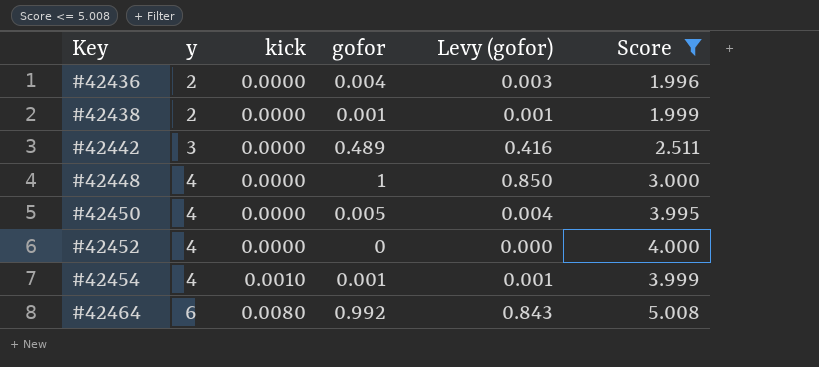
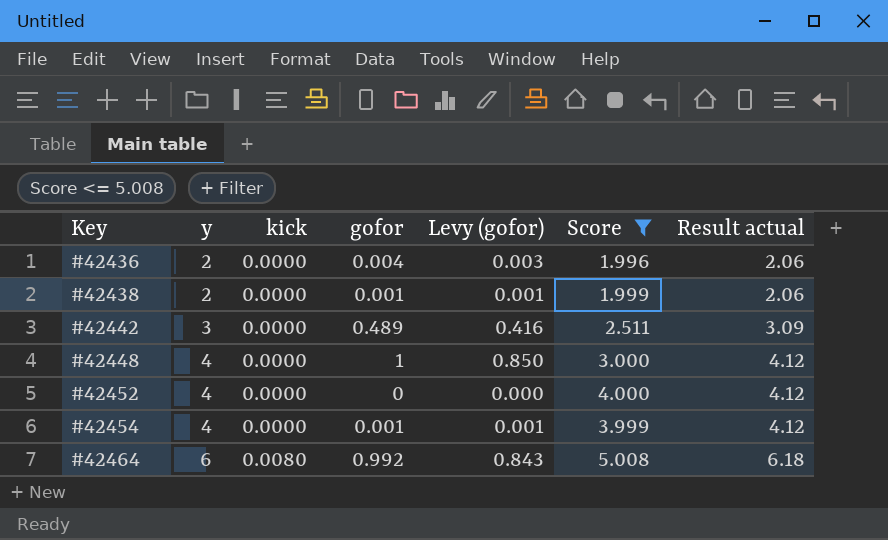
column Result actual | formula: none -> [y] * 1.03
row #42450: 4 | 0.0000 | 0.005 | 0.004 | 3.995 -> none
#42454 | kick: 0.0010 -> 0.0000

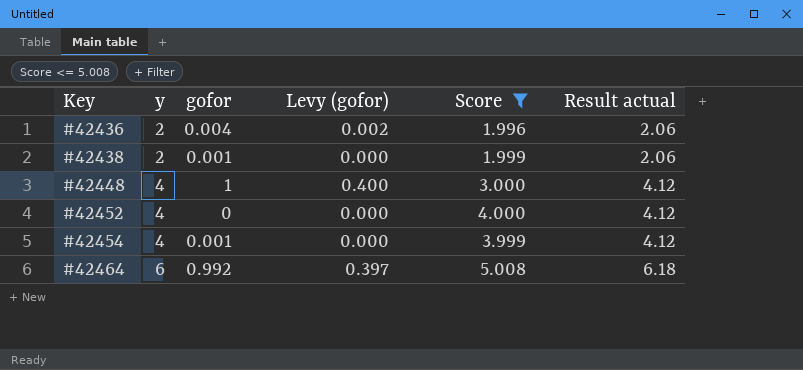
column kick | position: 3 -> none
column Levy (gofor) | formula: [gofor] * 0.85 -> [gofor] * 0.4
row #42442: 3 | 0.0000 | 0.489 | 0.416 | 2.511 | 3.09 -> none

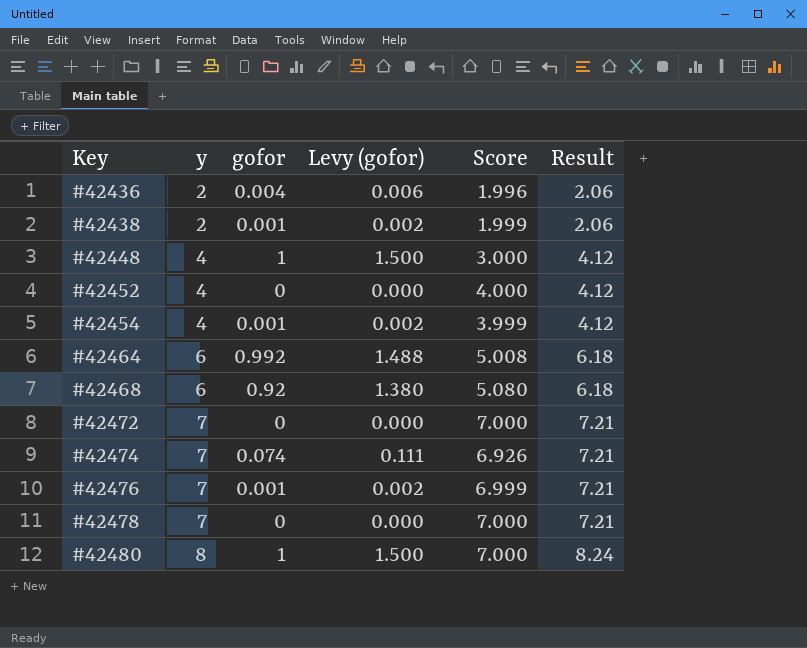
filter: Score <= 5.008 -> none
column Levy (gofor) | formula: [gofor] * 0.4 -> [gofor] * 1.5
column name: Result actual -> Result

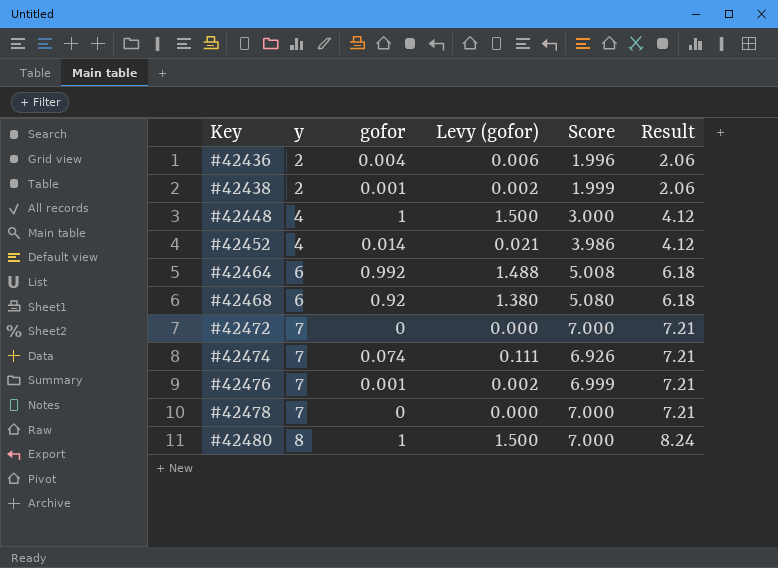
row #42454: 4 | 0.001 | 0.002 | 3.999 | 4.12 -> none
#42452 | gofor: 0 -> 0.014
#42452 | Levy (gofor): 0.000 -> 0.021
#42452 | Score: 4.000 -> 3.986

